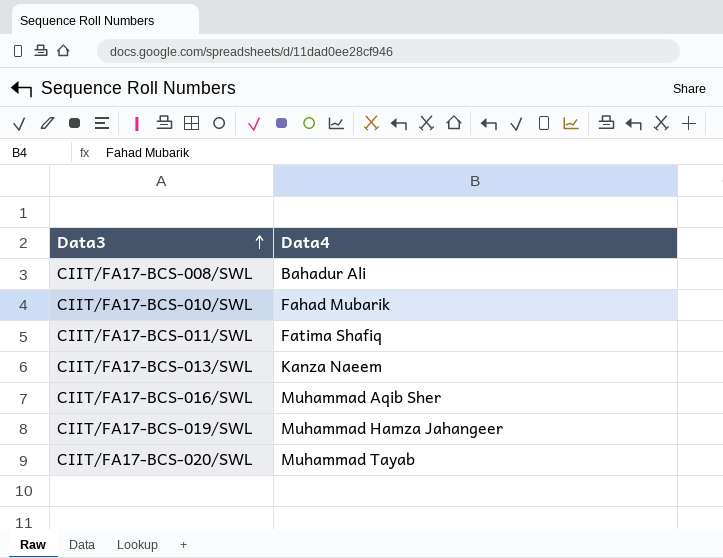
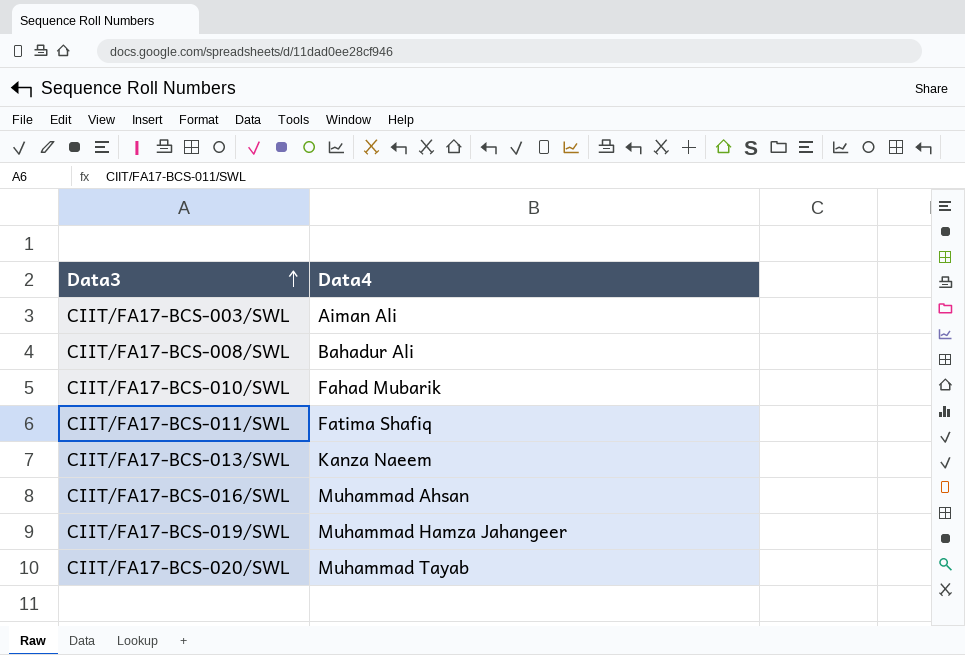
row CIIT/FA17-BCS-003/SWL: none -> Aiman Ali
CIIT/FA17-BCS-016/SWL | Data4: Muhammad Aqib Sher -> Muhammad Ahsan

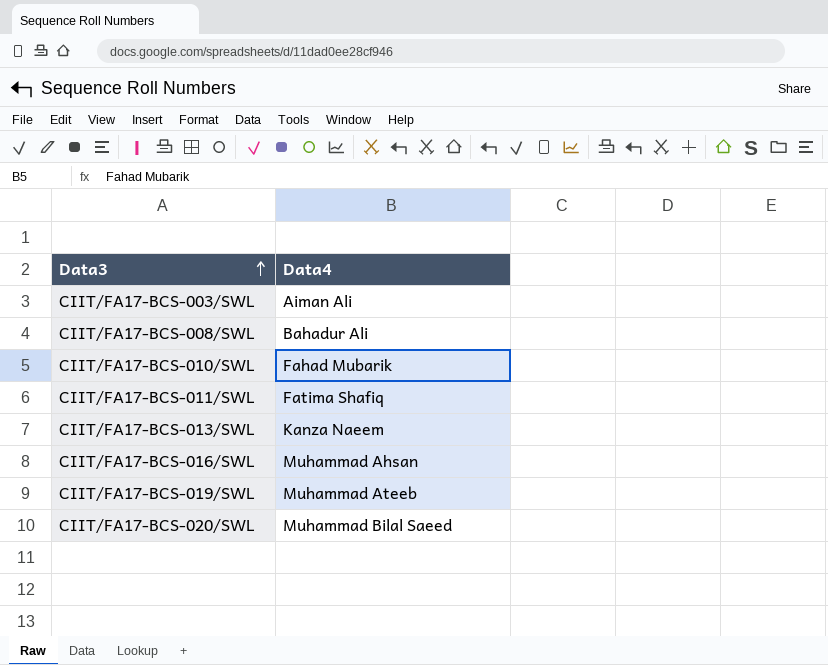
CIIT/FA17-BCS-019/SWL | Data4: Muhammad Hamza Jahangeer -> Muhammad Ateeb
CIIT/FA17-BCS-020/SWL | Data4: Muhammad Tayab -> Muhammad Bilal Saeed

